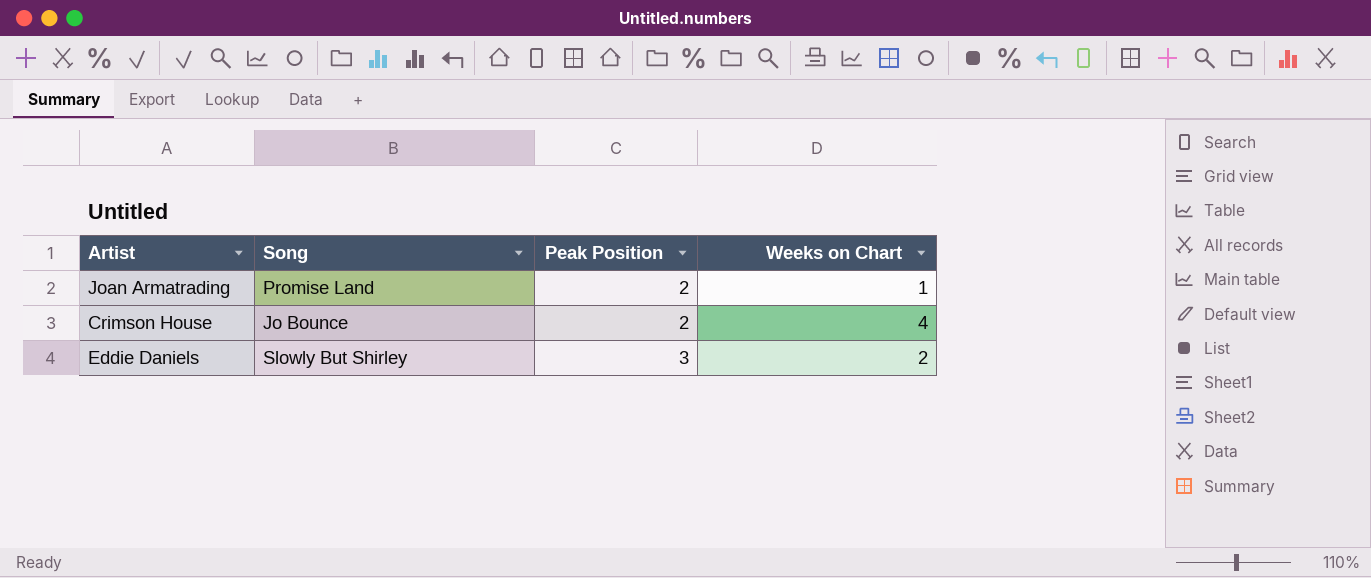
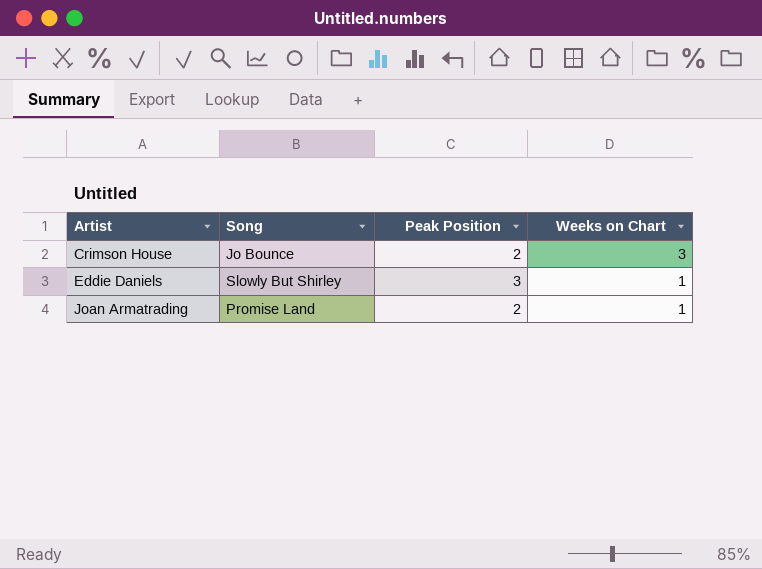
row order: Peak Position ascending -> Artist ascending
Crimson House | Weeks on Chart: 4 -> 3
Eddie Daniels | Weeks on Chart: 2 -> 1

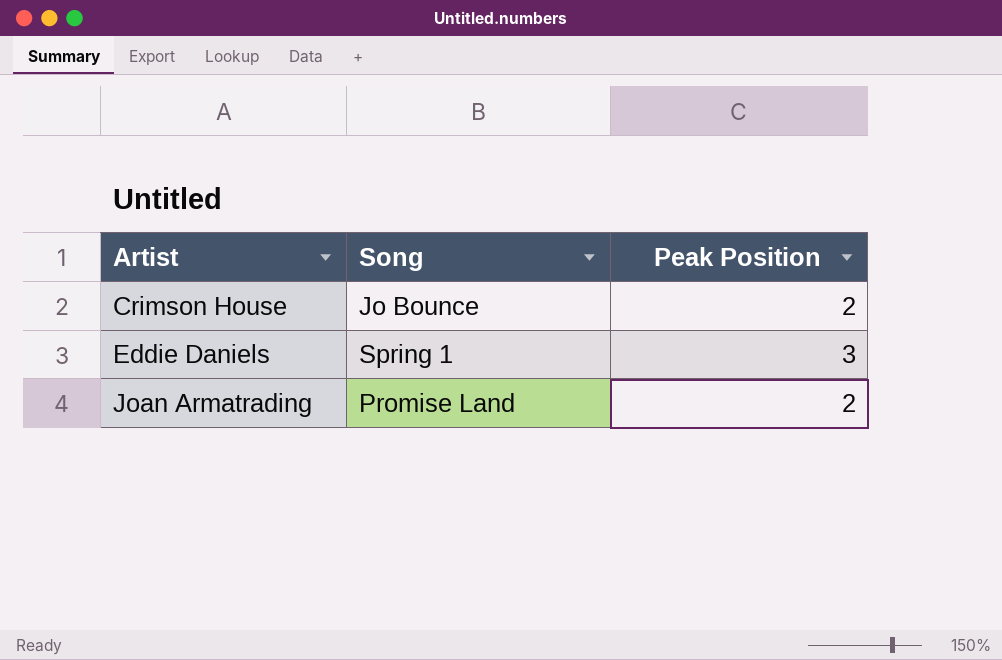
column Weeks on Chart | position: 4 -> none
Eddie Daniels | Song: Slowly But Shirley -> Spring 1

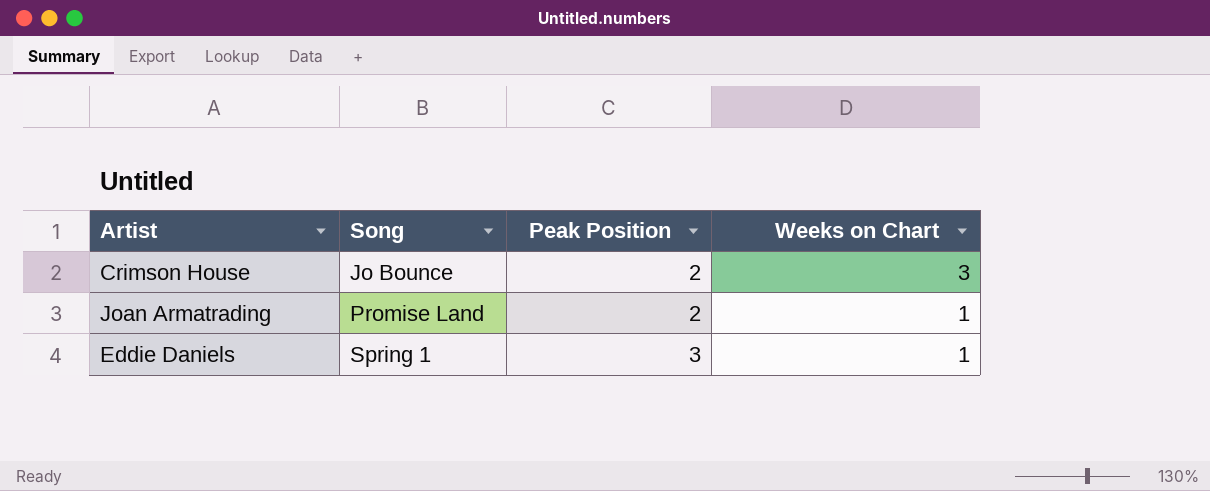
row order: Artist ascending -> Song ascending
column Weeks on Chart | position: none -> 4

